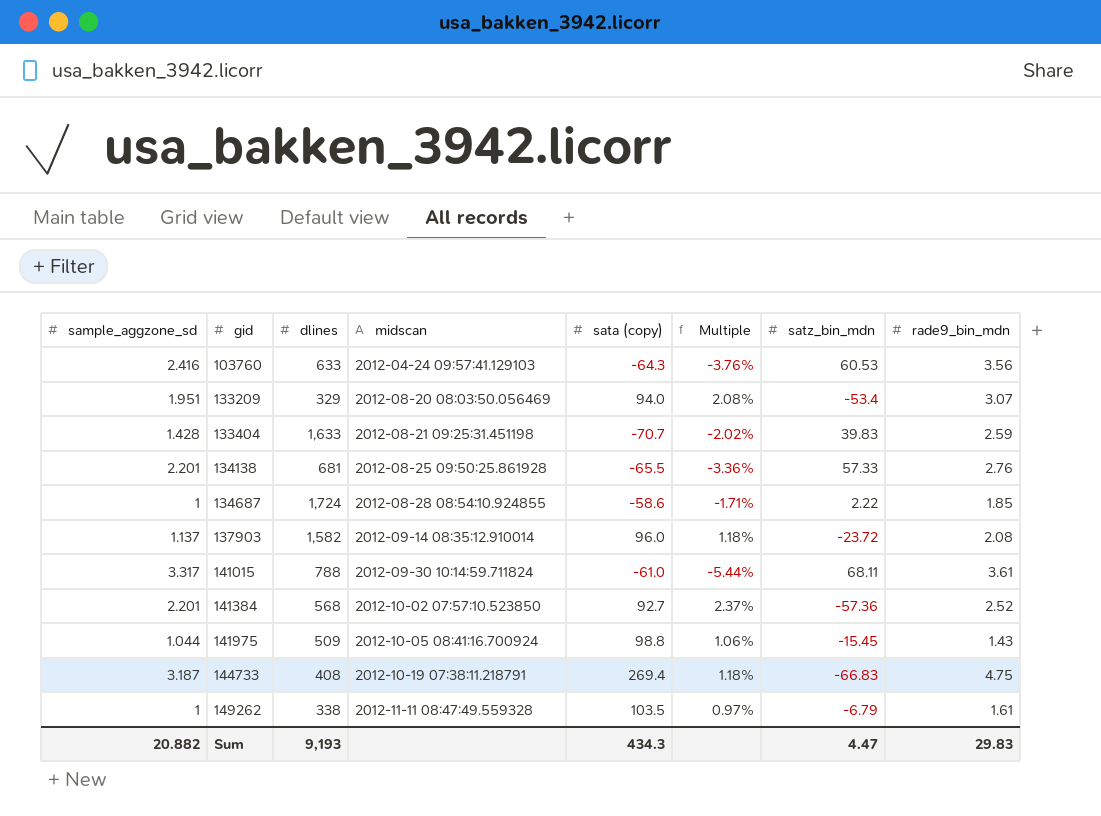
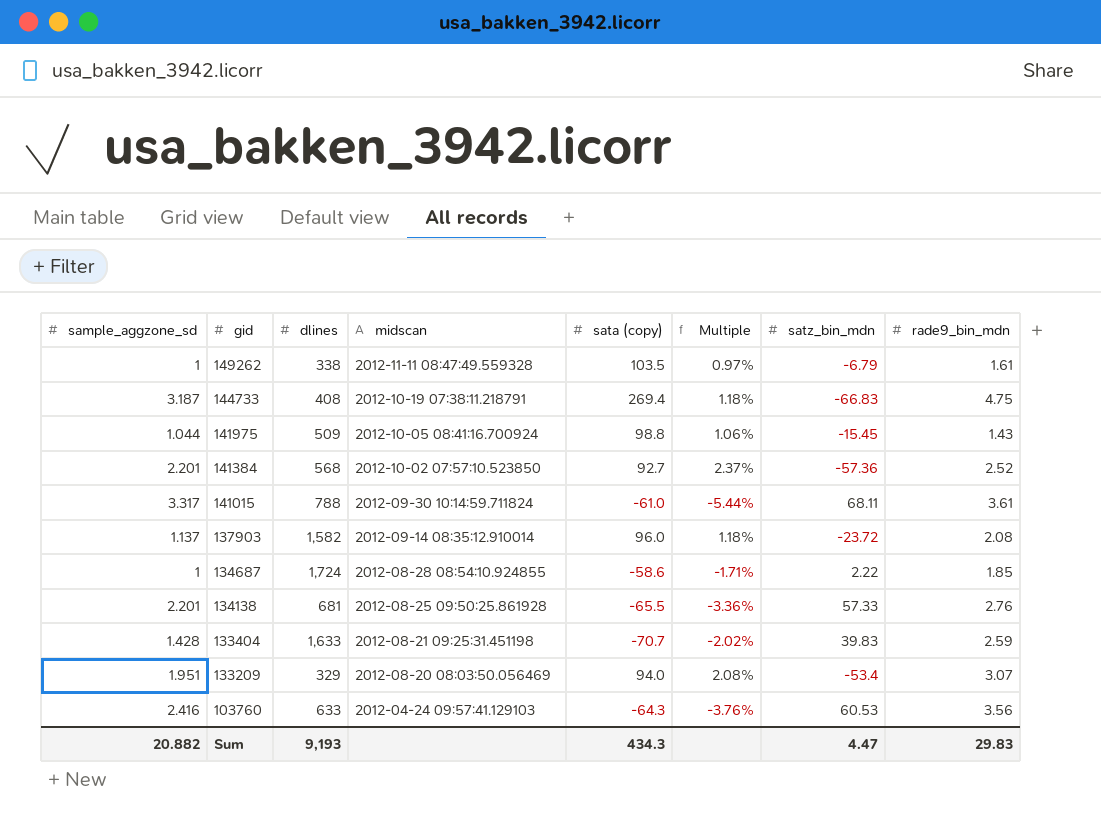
row order: gid ascending -> gid descending

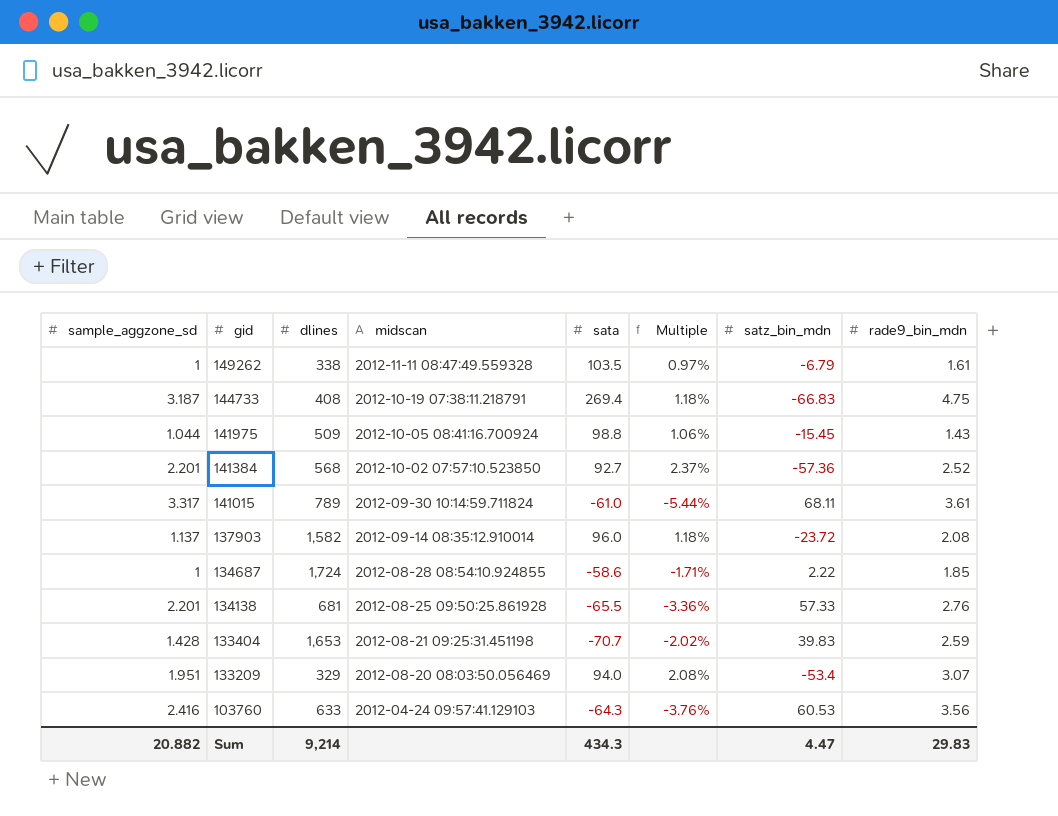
column name: sata (copy) -> sata
141015 | dlines: 788 -> 789
133404 | dlines: 1,633 -> 1,653
Sum | dlines: 9,193 -> 9,214

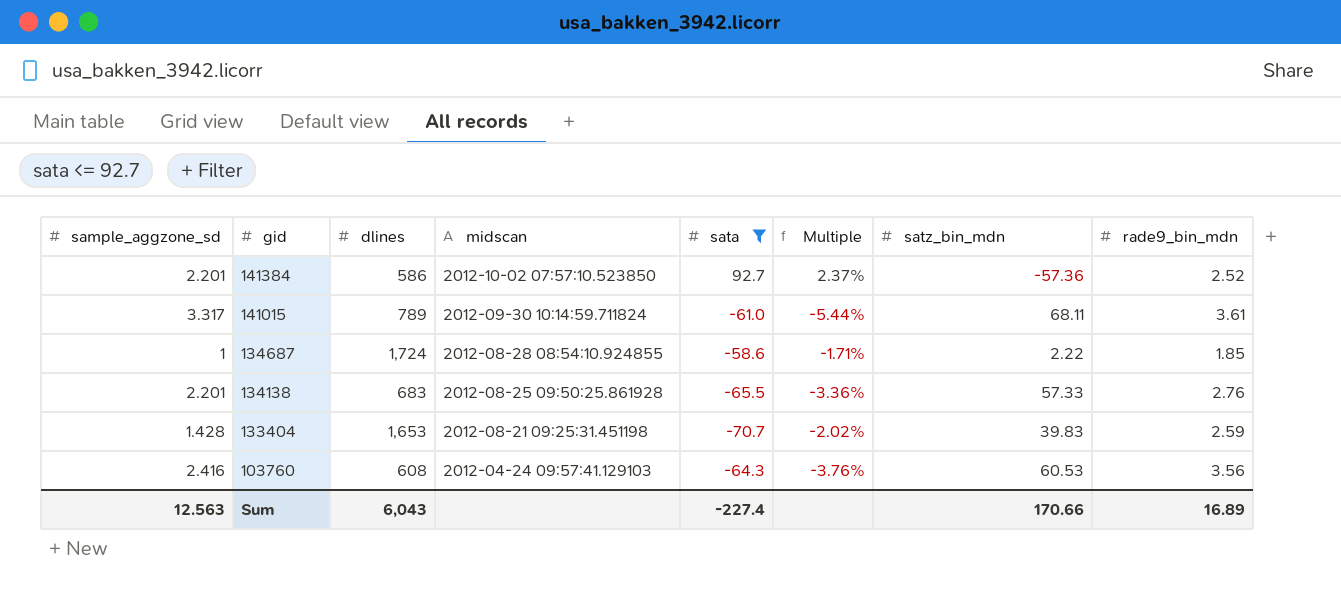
filter: none -> sata <= 92.7
141384 | dlines: 568 -> 586
134138 | dlines: 681 -> 683
103760 | dlines: 633 -> 608
Sum | sample_aggzone_sd: 20.882 -> 12.563
Sum | dlines: 9,214 -> 6,043
Sum | sata: 434.3 -> -227.4
Sum | satz_bin_mdn: 4.47 -> 170.66
Sum | rade9_bin_mdn: 29.83 -> 16.89

